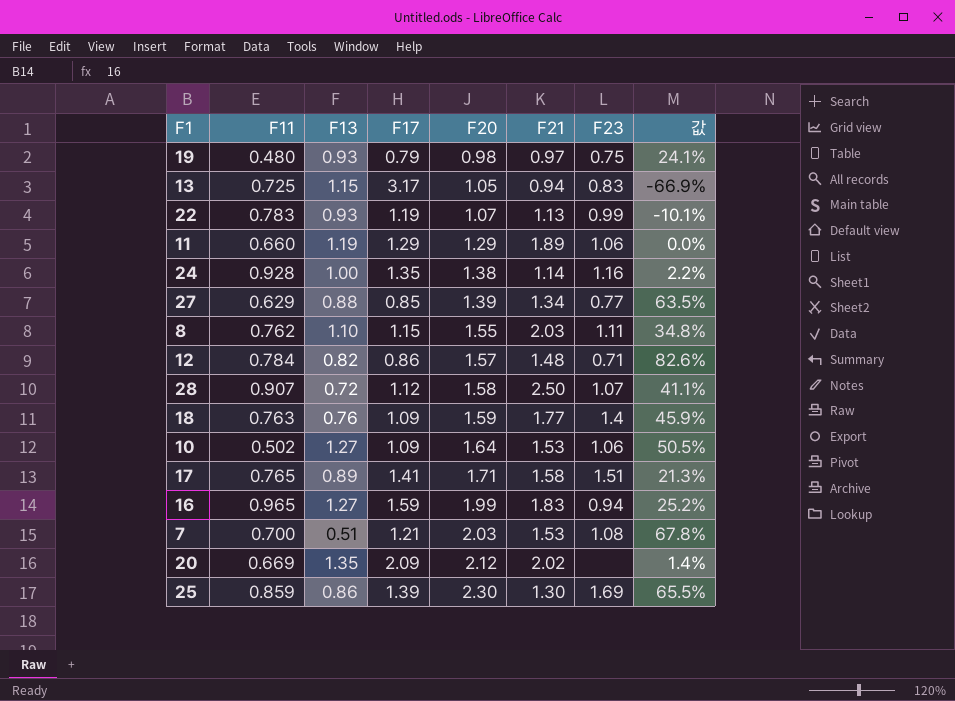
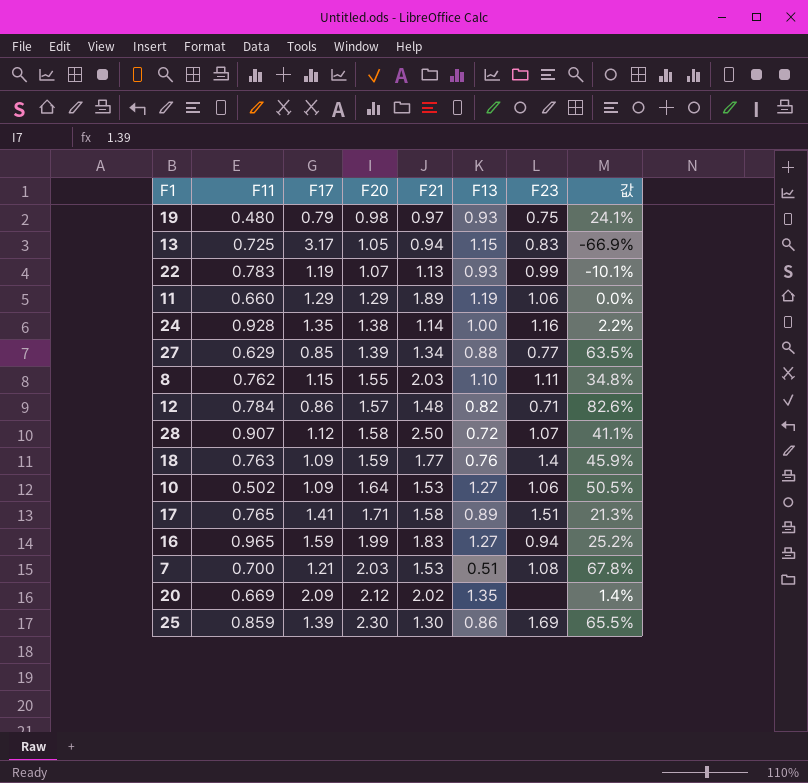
column F13 | position: 3 -> 6

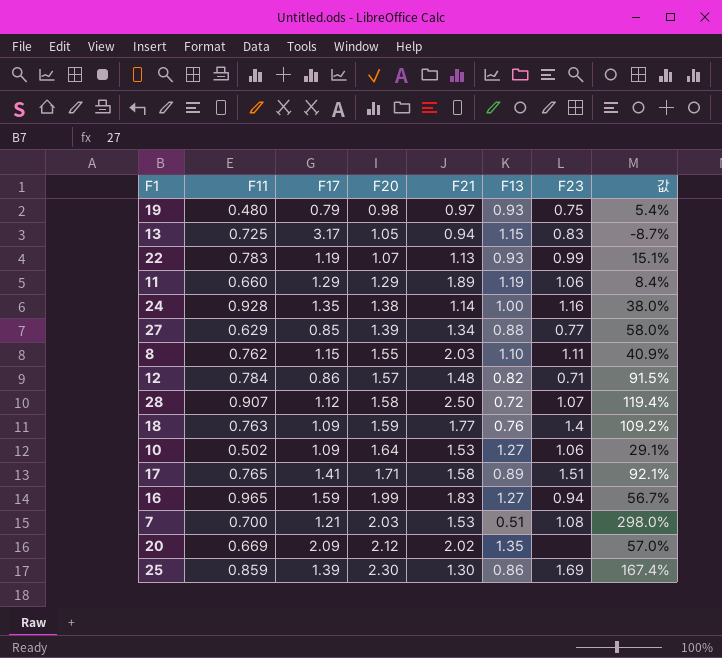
column 값 | formula: ([F20] - [F17]) / [F17] -> ([F20] - [F13]) / [F13]

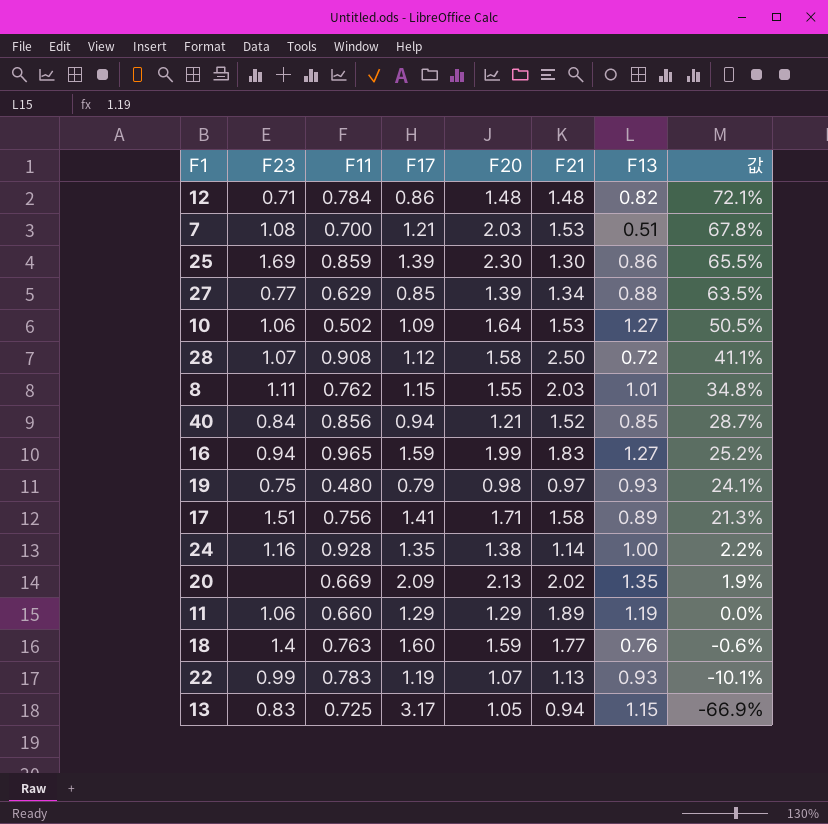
row order: F20 ascending -> 값 descending
column F23 | position: 7 -> 2
column 값 | formula: ([F20] - [F13]) / [F13] -> ([F20] - [F17]) / [F17]
12 | F20: 1.57 -> 1.48
28 | F11: 0.907 -> 0.908
8 | F13: 1.10 -> 1.01
row 40: none -> 0.84 | 0.856 | 0.94 | 1.21 | 1.52 | 0.85 | 28.7%
17 | F11: 0.765 -> 0.756
20 | F20: 2.12 -> 2.13
18 | F17: 1.09 -> 1.60

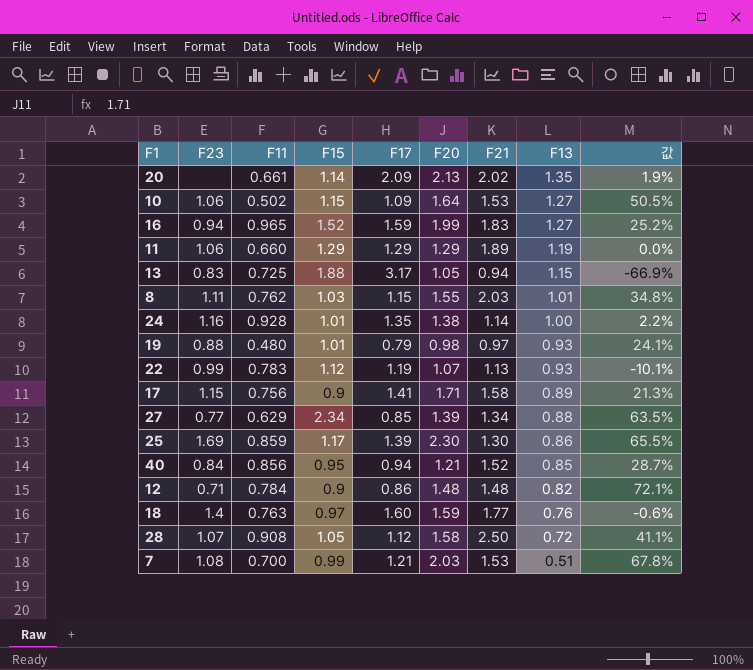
row order: 값 descending -> F13 descending
column F15 | position: none -> 4
20 | F11: 0.669 -> 0.661
19 | F23: 0.75 -> 0.88
17 | F23: 1.51 -> 1.15

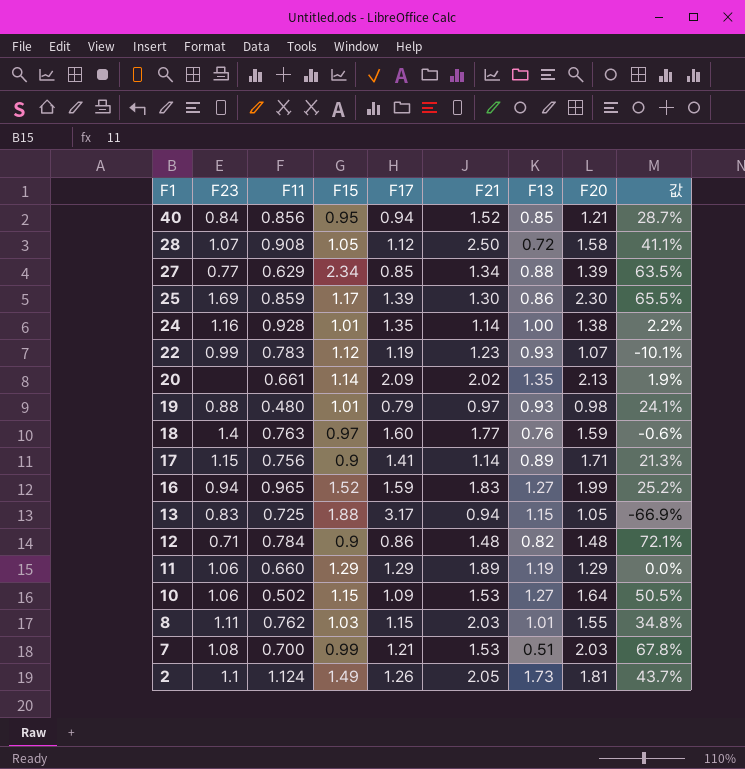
row order: F13 descending -> F1 descending
column F20 | position: 6 -> 8
22 | F21: 1.13 -> 1.23
17 | F21: 1.58 -> 1.14
row 2: none -> 1.1 | 1.124 | 1.49 | 1.26 | 2.05 | 1.73 | 1.81 | 43.7%

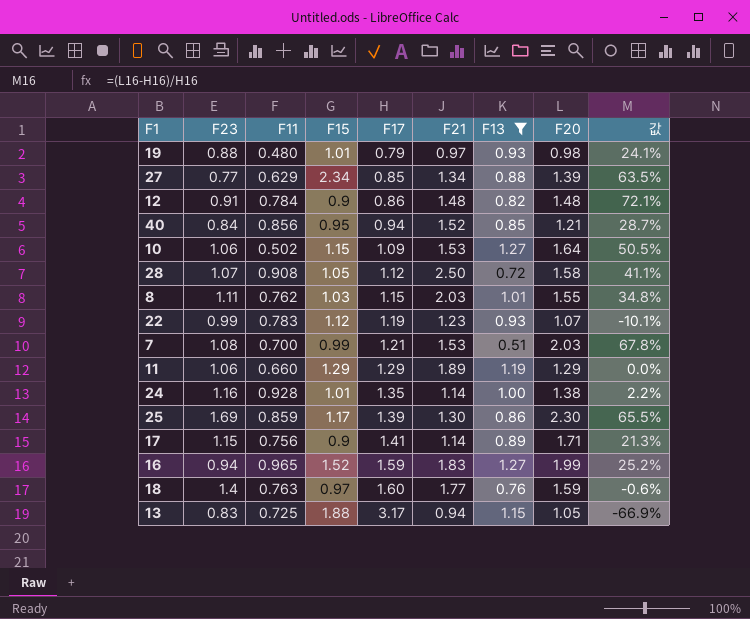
filter: none -> F13 <= 1.27
row order: F1 descending -> F17 ascending
12 | F23: 0.71 -> 0.91

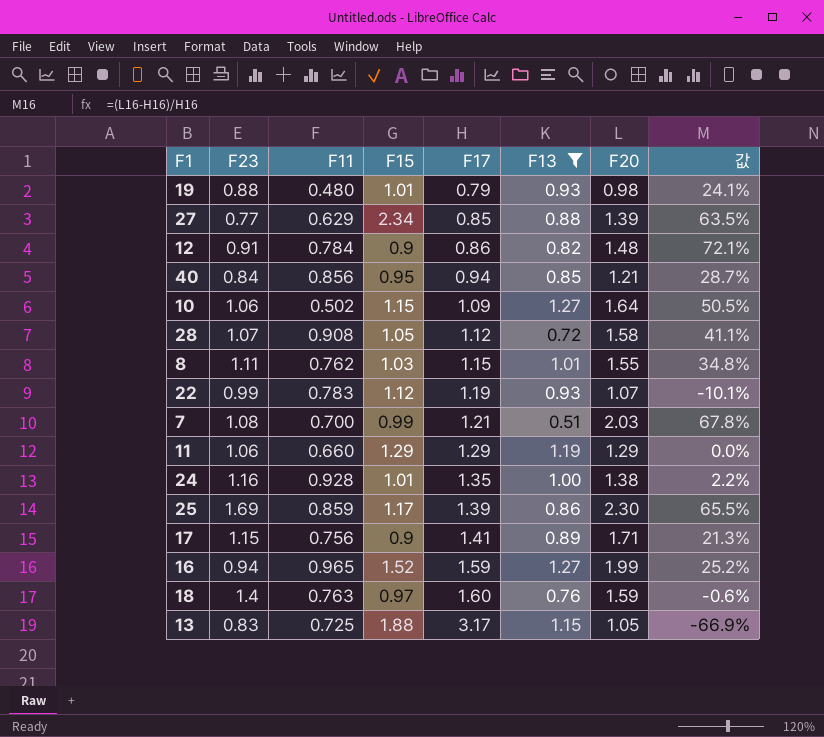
column F21 | position: 6 -> none

